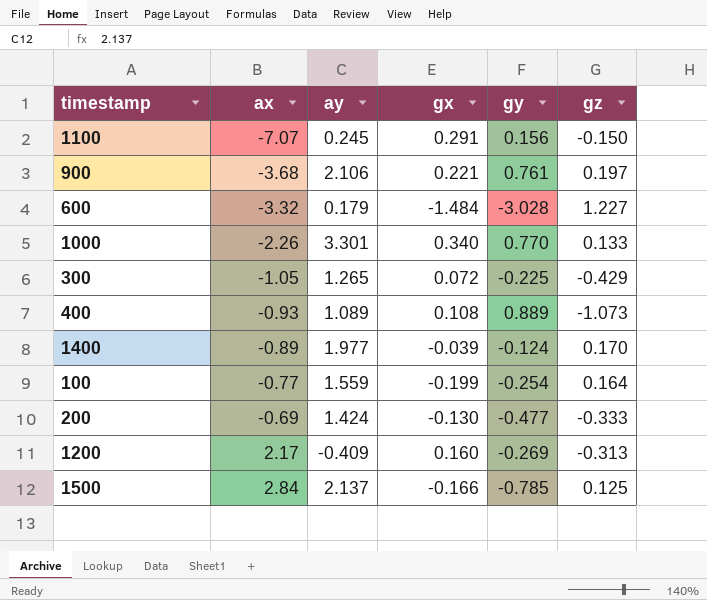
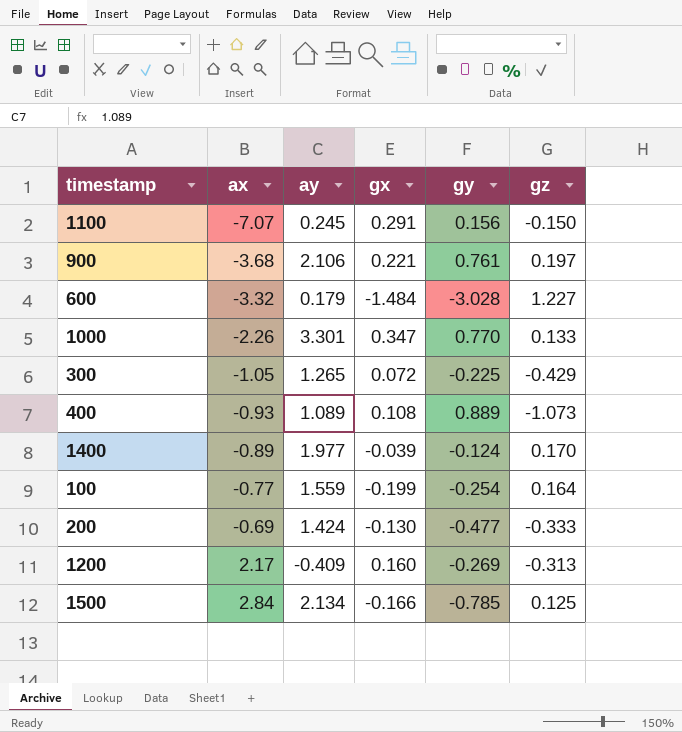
1000 | gx: 0.340 -> 0.347
1500 | ay: 2.137 -> 2.134

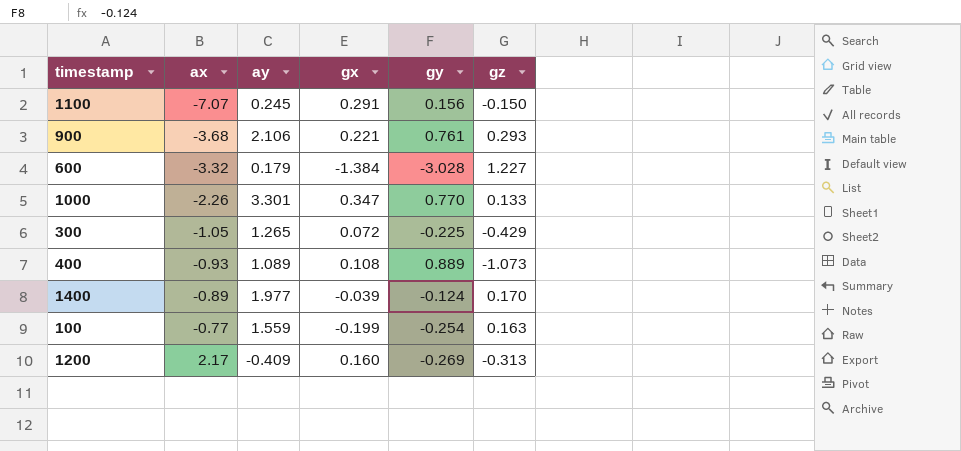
row 200: -0.69 | 1.424 | -0.130 | -0.477 | -0.333 -> none
row 1500: 2.84 | 2.134 | -0.166 | -0.785 | 0.125 -> none
900 | gz: 0.197 -> 0.293
600 | gx: -1.484 -> -1.384
100 | gz: 0.164 -> 0.163

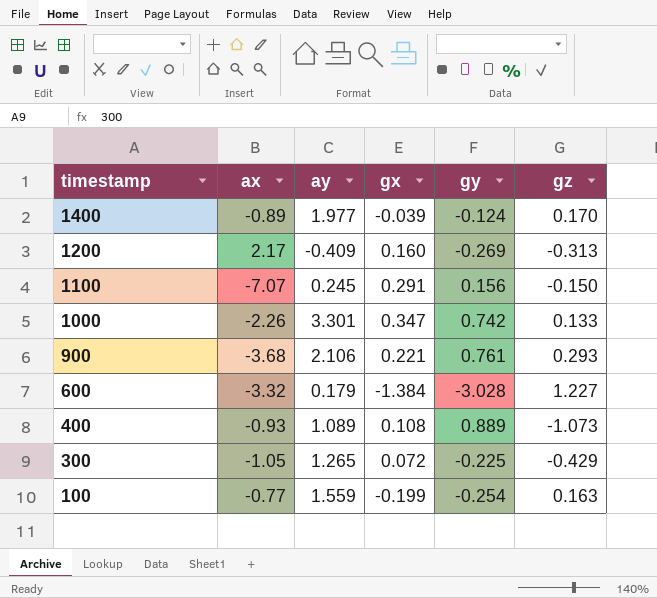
row order: ax ascending -> timestamp descending
1000 | gy: 0.770 -> 0.742

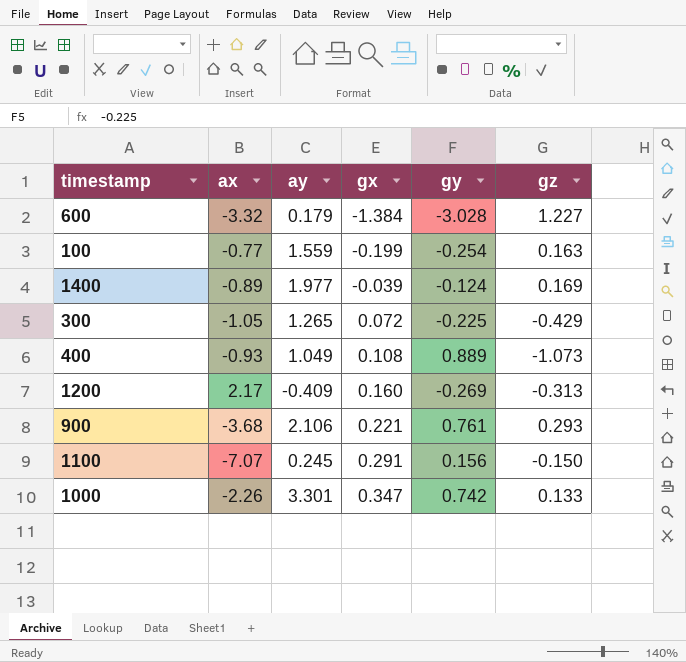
row order: timestamp descending -> gx ascending
1400 | gz: 0.170 -> 0.169
400 | ay: 1.089 -> 1.049

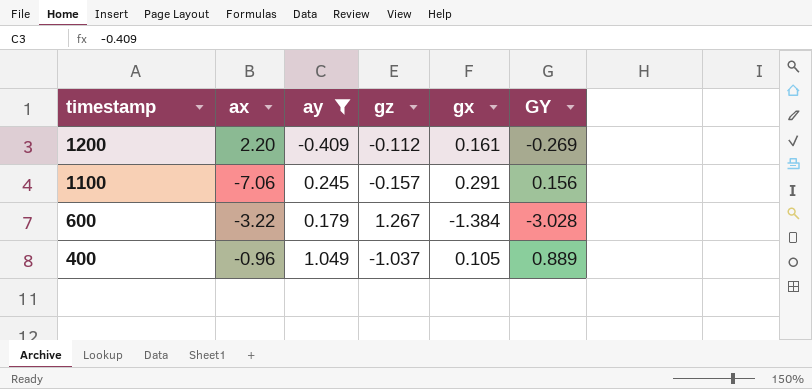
filter: none -> ay <= 1.049
row order: gx ascending -> timestamp descending
column gz | position: 6 -> 4
column name: gy -> GY
1200 | ax: 2.17 -> 2.20
1200 | gz: -0.313 -> -0.112
1200 | gx: 0.160 -> 0.161
1100 | ax: -7.07 -> -7.06
1100 | gz: -0.150 -> -0.157
600 | ax: -3.32 -> -3.22
600 | gz: 1.227 -> 1.267
400 | ax: -0.93 -> -0.96
400 | gz: -1.073 -> -1.037
400 | gx: 0.108 -> 0.105

